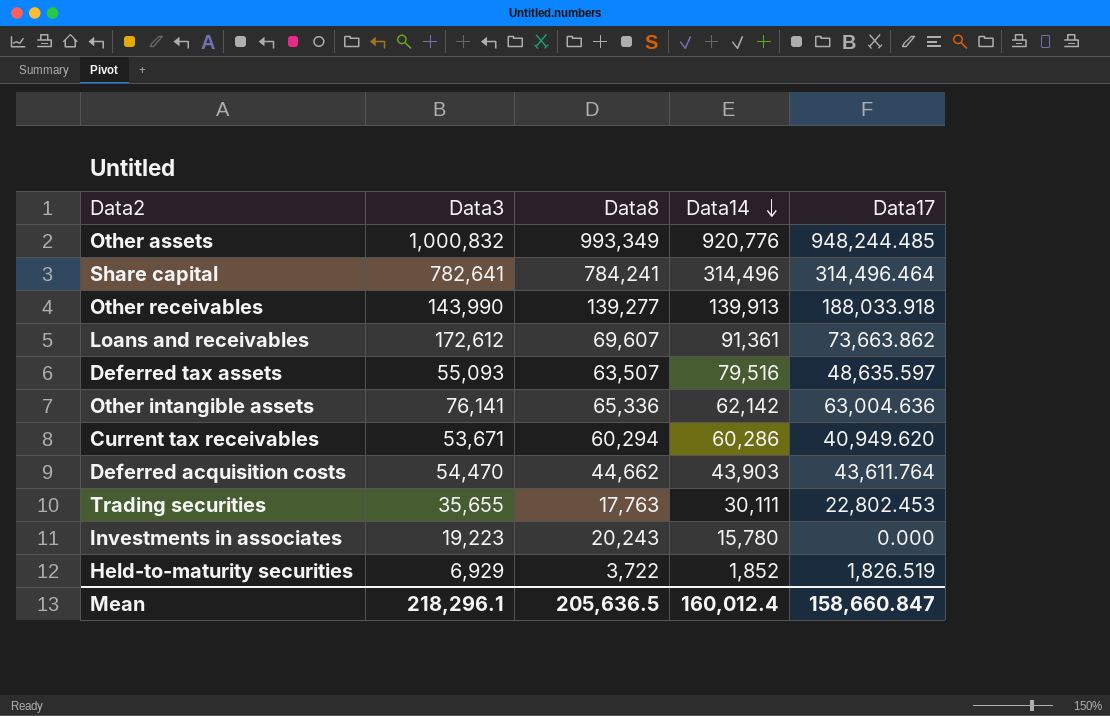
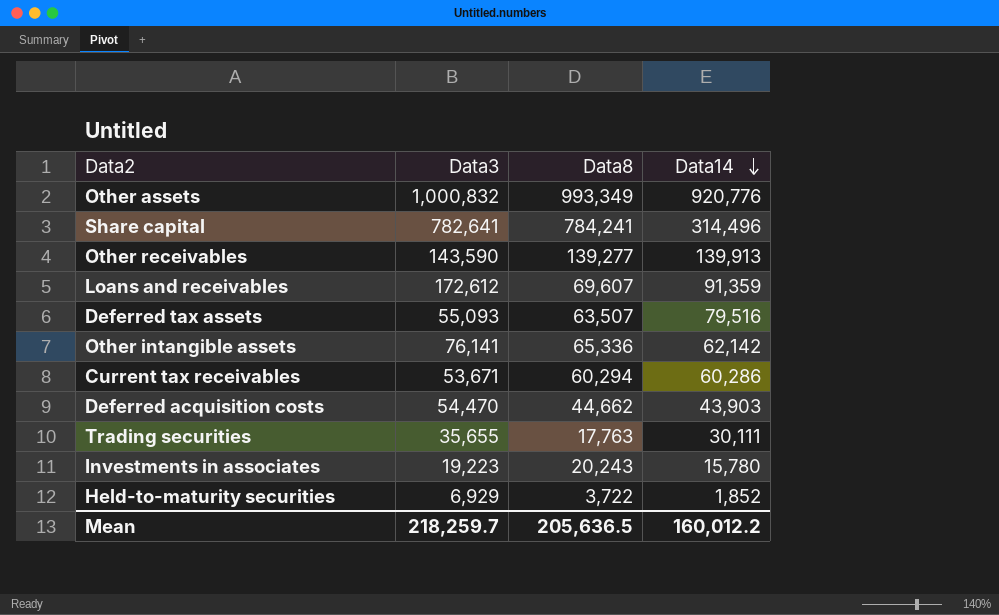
column Data17 | position: 5 -> none
Other receivables | Data3: 143,990 -> 143,590
Loans and receivables | Data14: 91,361 -> 91,359
Mean | Data3: 218,296.1 -> 218,259.7
Mean | Data14: 160,012.4 -> 160,012.2

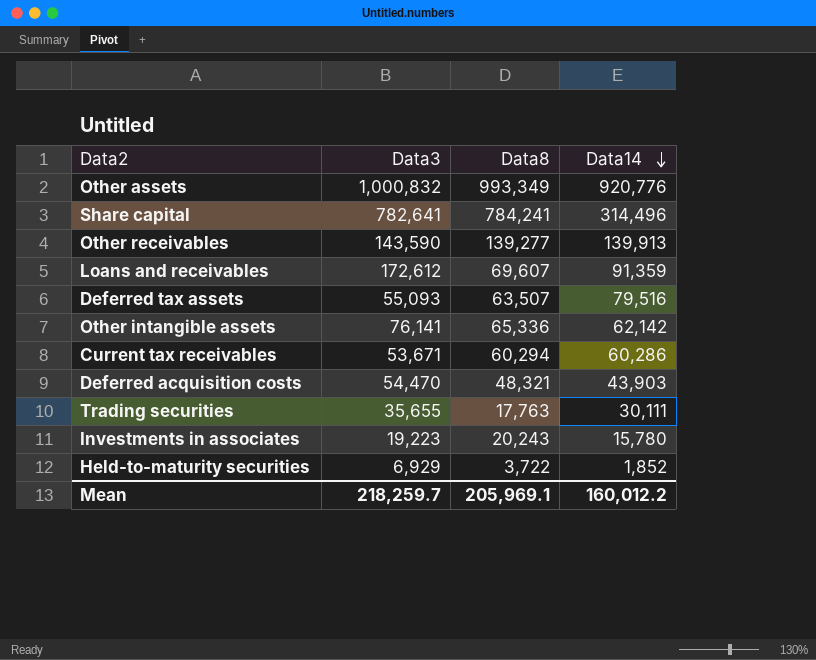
Deferred acquisition costs | Data8: 44,662 -> 48,321
Mean | Data8: 205,636.5 -> 205,969.1

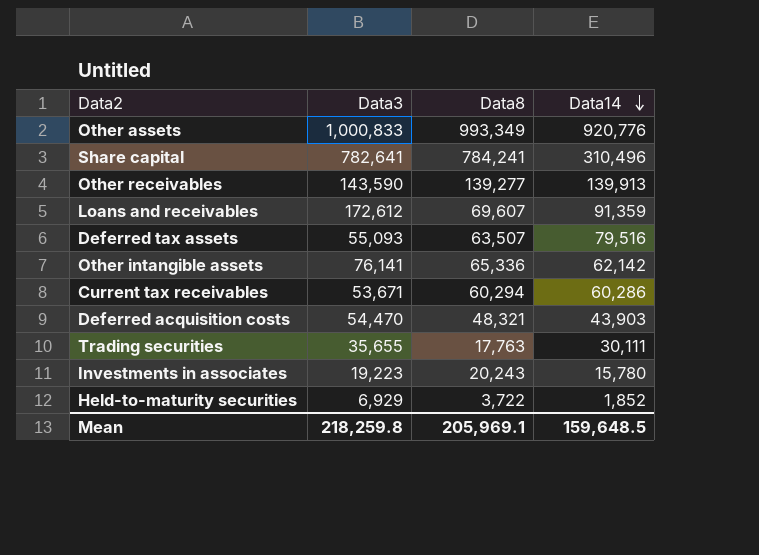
Other assets | Data3: 1,000,832 -> 1,000,833
Share capital | Data14: 314,496 -> 310,496
Mean | Data3: 218,259.7 -> 218,259.8
Mean | Data14: 160,012.2 -> 159,648.5

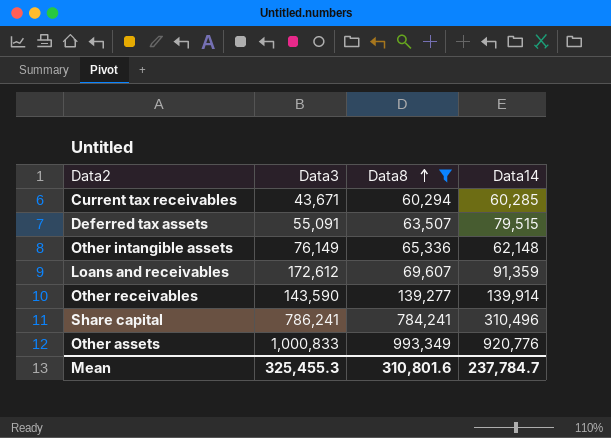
filter: none -> Data8 >= 60,294
row order: Data14 descending -> Data8 ascending
Current tax receivables | Data3: 53,671 -> 43,671
Current tax receivables | Data14: 60,286 -> 60,285
Deferred tax assets | Data3: 55,093 -> 55,091
Deferred tax assets | Data14: 79,516 -> 79,515
Other intangible assets | Data3: 76,141 -> 76,149
Other intangible assets | Data14: 62,142 -> 62,148
Other receivables | Data14: 139,913 -> 139,914
Share capital | Data3: 782,641 -> 786,241
Mean | Data3: 218,259.8 -> 325,455.3
Mean | Data8: 205,969.1 -> 310,801.6
Mean | Data14: 159,648.5 -> 237,784.7

